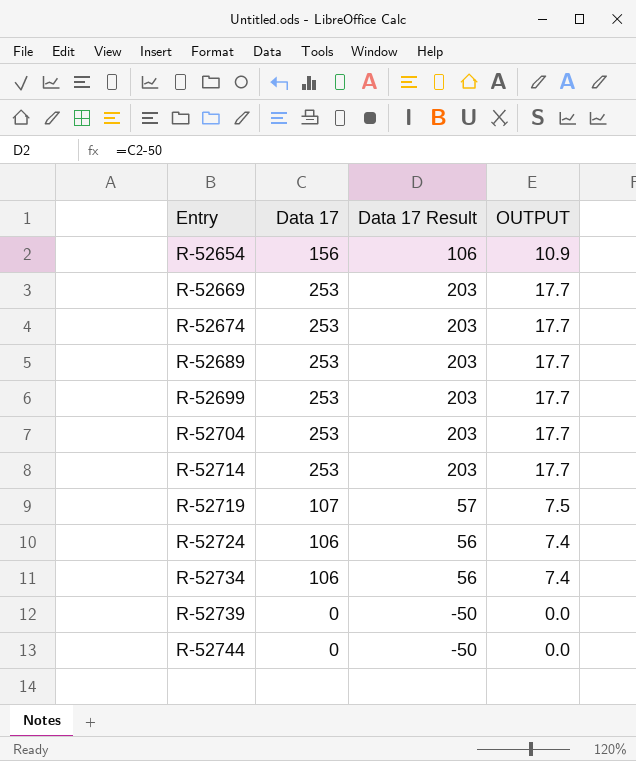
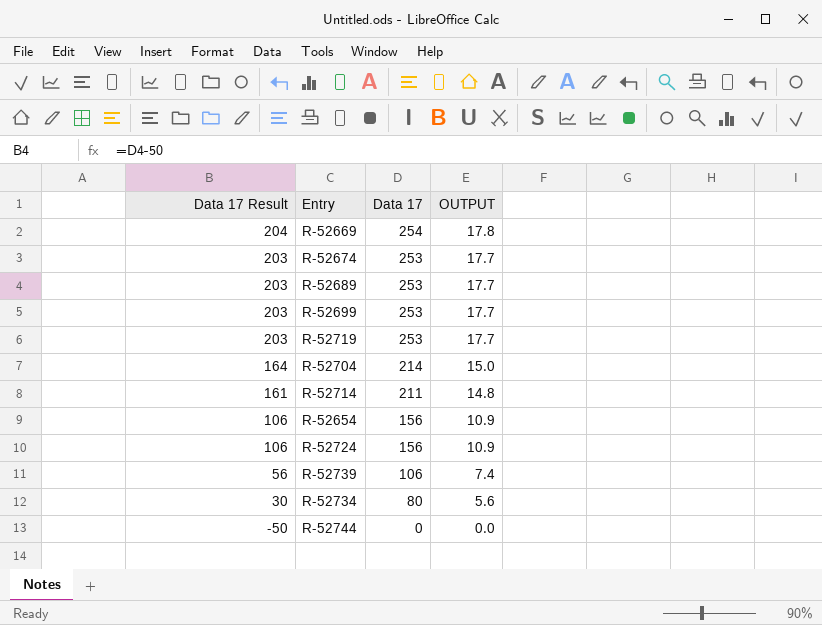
row order: Entry ascending -> Data 17 Result descending
column Data 17 Result | position: 3 -> 1
R-52669 | Data 17 Result: 203 -> 204
R-52669 | Data 17: 253 -> 254
R-52669 | OUTPUT: 17.7 -> 17.8
R-52719 | Data 17 Result: 57 -> 203
R-52719 | Data 17: 107 -> 253
R-52719 | OUTPUT: 7.5 -> 17.7
R-52704 | Data 17 Result: 203 -> 164
R-52704 | Data 17: 253 -> 214
R-52704 | OUTPUT: 17.7 -> 15.0
R-52714 | Data 17 Result: 203 -> 161
R-52714 | Data 17: 253 -> 211
R-52714 | OUTPUT: 17.7 -> 14.8
R-52724 | Data 17 Result: 56 -> 106
R-52724 | Data 17: 106 -> 156
R-52724 | OUTPUT: 7.4 -> 10.9
R-52739 | Data 17 Result: -50 -> 56
R-52739 | Data 17: 0 -> 106
R-52739 | OUTPUT: 0.0 -> 7.4
R-52734 | Data 17 Result: 56 -> 30
R-52734 | Data 17: 106 -> 80
R-52734 | OUTPUT: 7.4 -> 5.6

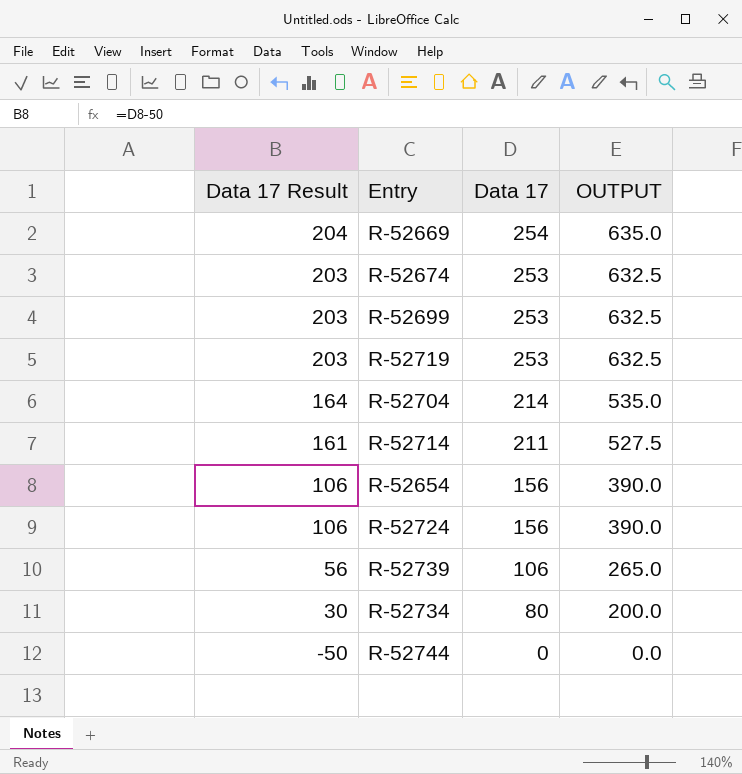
column OUTPUT | formula: [Data 17] * 0.07 -> [Data 17] * 2.5
row R-52689: 203 | 253 | 17.7 -> none

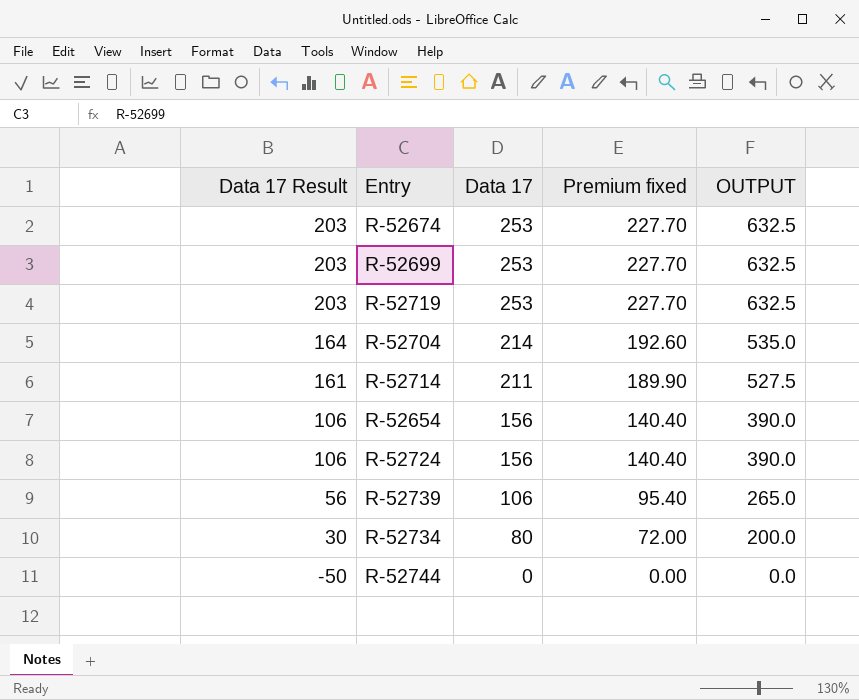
column Premium fixed | formula: none -> [Data 17] * 0.9
row R-52669: 204 | 254 | 635.0 -> none

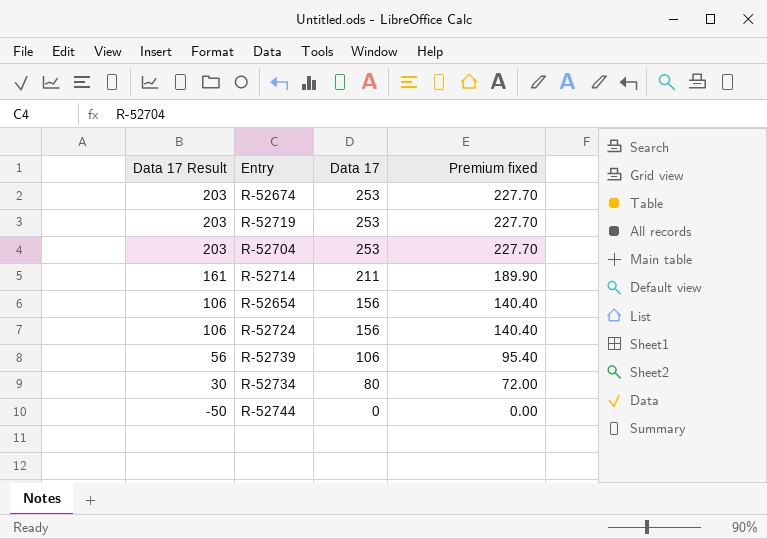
column OUTPUT | formula: [Data 17] * 2.5 -> none
row R-52699: 203 | 253 | 227.70 | 632.5 -> none
R-52704 | Data 17 Result: 164 -> 203
R-52704 | Data 17: 214 -> 253
R-52704 | Premium fixed: 192.60 -> 227.70

